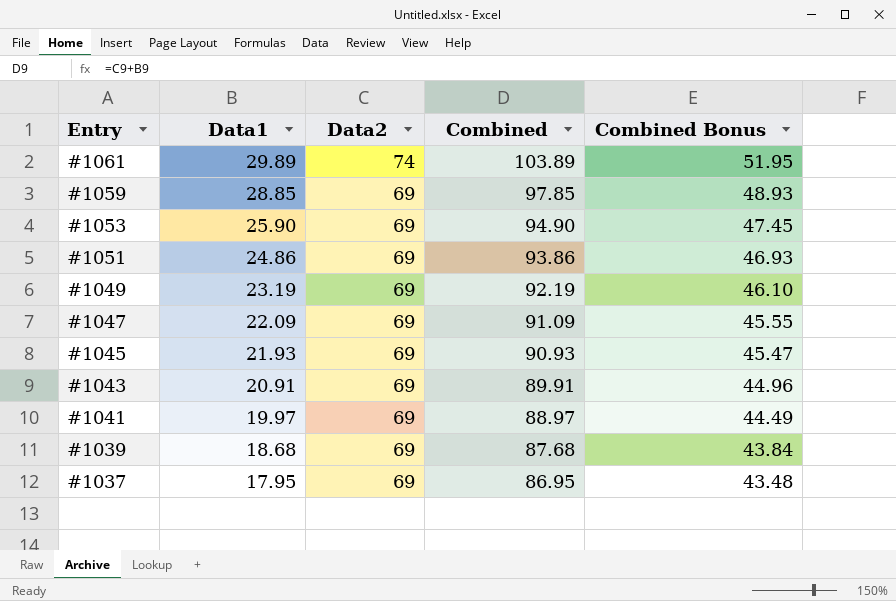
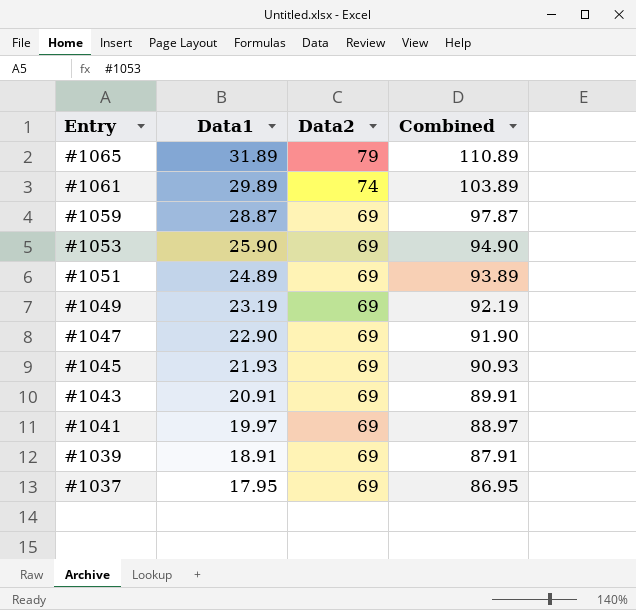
column Combined Bonus | formula: [Combined] * 0.5 -> none
row #1065: none -> 31.89 | 79 | 110.89
#1059 | Data1: 28.85 -> 28.87
#1059 | Combined: 97.85 -> 97.87
#1051 | Data1: 24.86 -> 24.89
#1051 | Combined: 93.86 -> 93.89
#1047 | Data1: 22.09 -> 22.90
#1047 | Combined: 91.09 -> 91.90
#1039 | Data1: 18.68 -> 18.91
#1039 | Combined: 87.68 -> 87.91

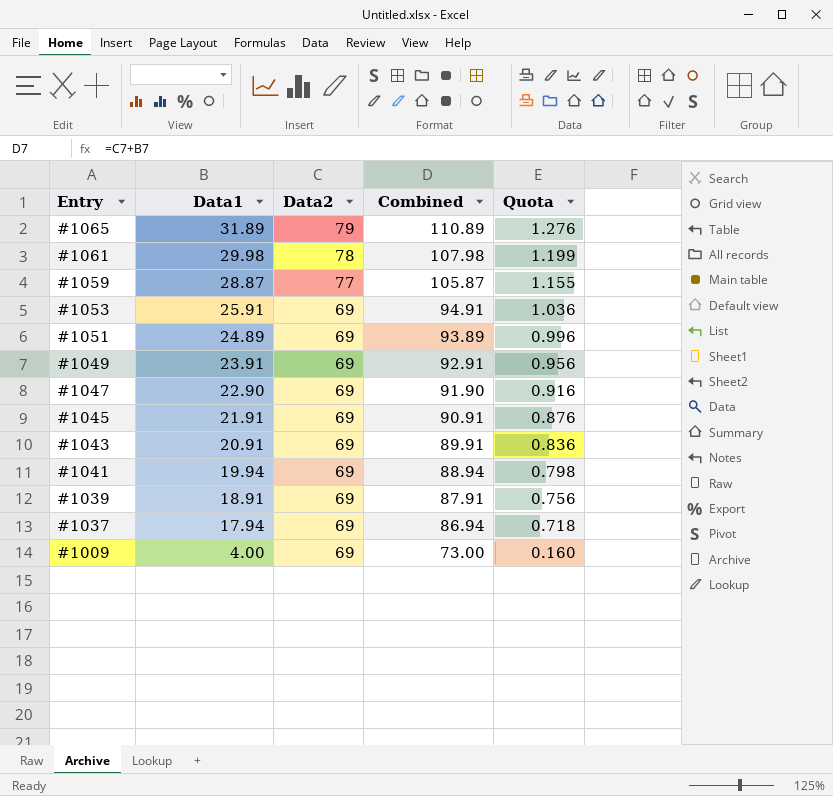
column Quota | formula: none -> [Data1] * 0.04
#1061 | Data1: 29.89 -> 29.98
#1061 | Data2: 74 -> 78
#1061 | Combined: 103.89 -> 107.98
#1059 | Data2: 69 -> 77
#1059 | Combined: 97.87 -> 105.87
#1053 | Data1: 25.90 -> 25.91
#1053 | Combined: 94.90 -> 94.91
#1049 | Data1: 23.19 -> 23.91
#1049 | Combined: 92.19 -> 92.91
#1045 | Data1: 21.93 -> 21.91
#1045 | Combined: 90.93 -> 90.91
#1041 | Data1: 19.97 -> 19.94
#1041 | Combined: 88.97 -> 88.94
#1037 | Data1: 17.95 -> 17.94
#1037 | Combined: 86.95 -> 86.94
row #1009: none -> 4.00 | 69 | 73.00 | 0.160

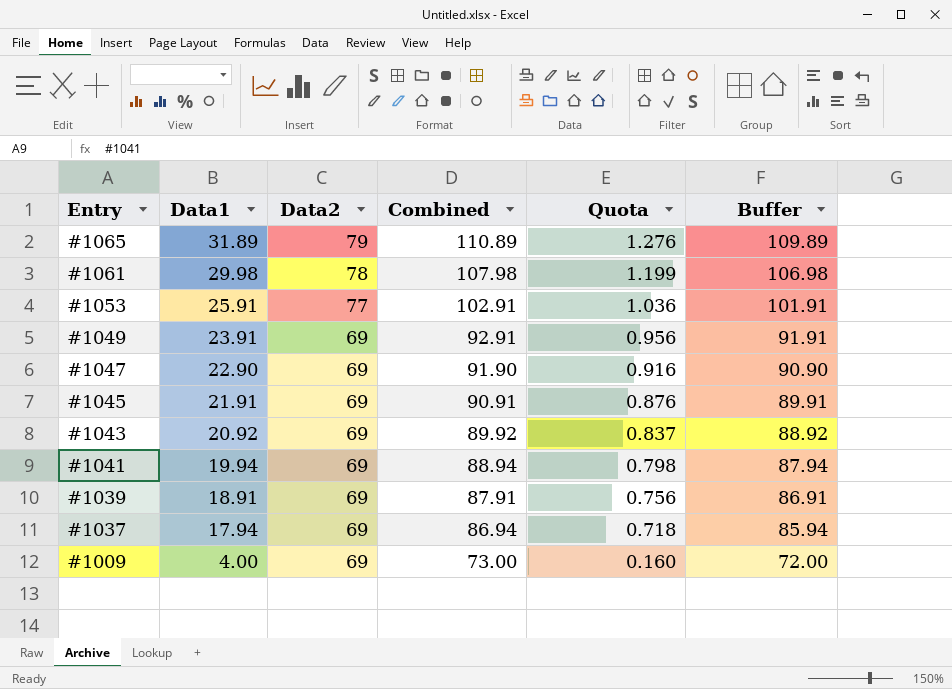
column Buffer | formula: none -> [Combined] - 1
row #1059: 28.87 | 77 | 105.87 | 1.155 -> none
row #1051: 24.89 | 69 | 93.89 | 0.996 -> none
#1053 | Data2: 69 -> 77
#1053 | Combined: 94.91 -> 102.91
#1043 | Data1: 20.91 -> 20.92
#1043 | Combined: 89.91 -> 89.92
#1043 | Quota: 0.836 -> 0.837

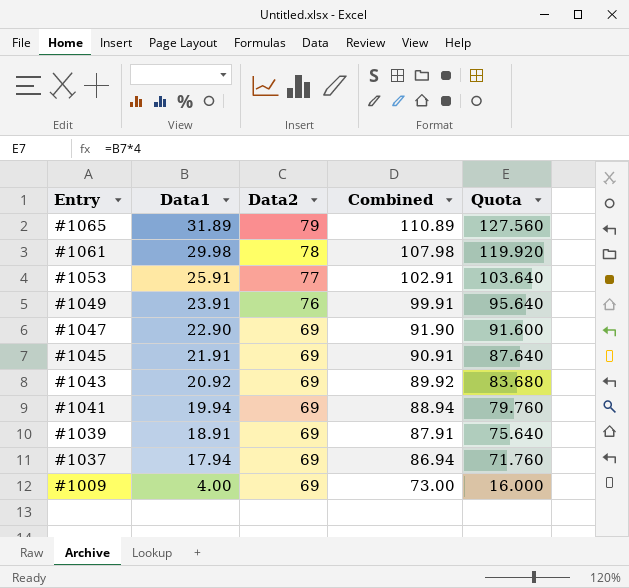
column Buffer | formula: [Combined] - 1 -> none
column Quota | formula: [Data1] * 0.04 -> [Data1] * 4
#1049 | Data2: 69 -> 76
#1049 | Combined: 92.91 -> 99.91

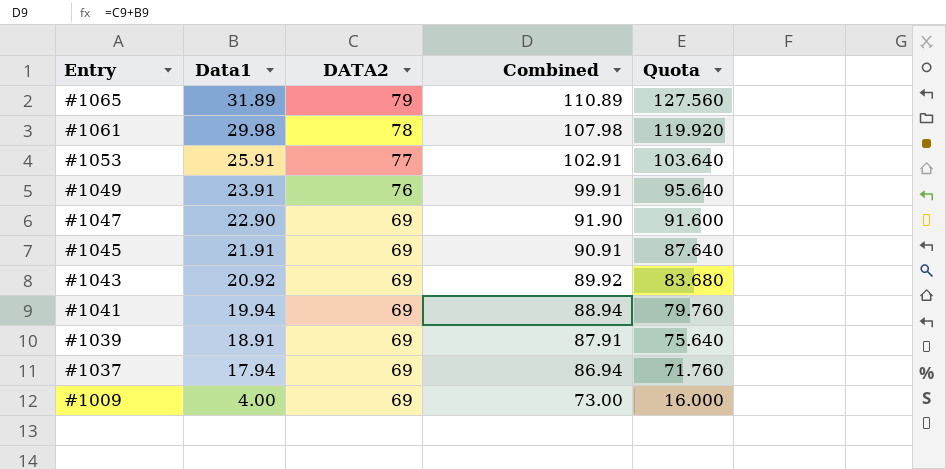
column name: Data2 -> DATA2

